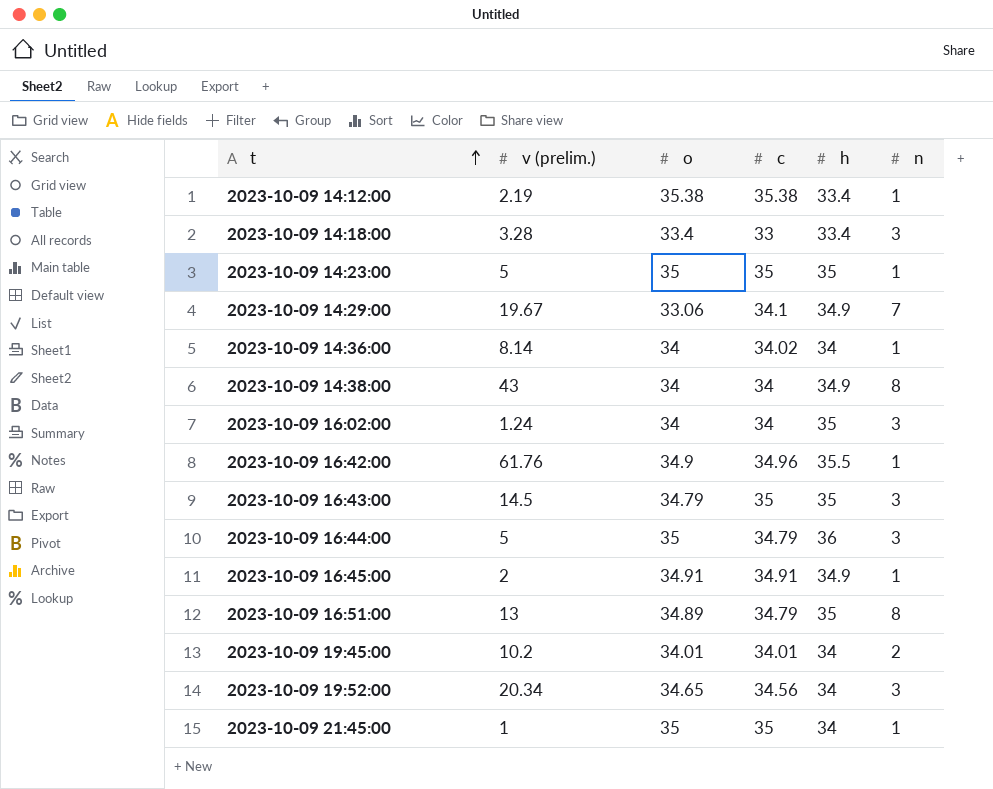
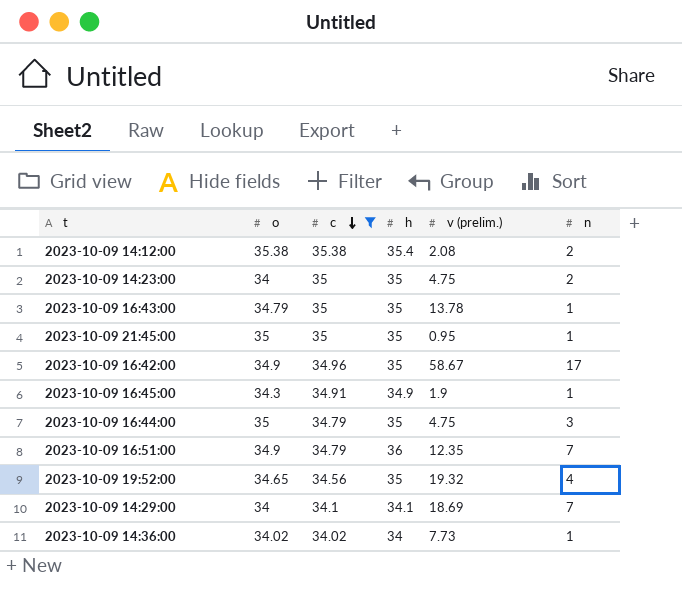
filter: none -> c >= 34.02
row order: t ascending -> c descending
column v (prelim.) | position: 2 -> 5
2023-10-09 14:12:00 | h: 33.4 -> 35.4
2023-10-09 14:12:00 | v (prelim.): 2.19 -> 2.08
2023-10-09 14:12:00 | n: 1 -> 2
2023-10-09 14:23:00 | o: 35 -> 34
2023-10-09 14:23:00 | v (prelim.): 5 -> 4.75
2023-10-09 14:23:00 | n: 1 -> 2
2023-10-09 16:43:00 | v (prelim.): 14.5 -> 13.78
2023-10-09 16:43:00 | n: 3 -> 1
2023-10-09 21:45:00 | h: 34 -> 35
2023-10-09 21:45:00 | v (prelim.): 1 -> 0.95
2023-10-09 16:42:00 | h: 35.5 -> 35
2023-10-09 16:42:00 | v (prelim.): 61.76 -> 58.67
2023-10-09 16:42:00 | n: 1 -> 17
2023-10-09 16:45:00 | o: 34.91 -> 34.3
2023-10-09 16:45:00 | v (prelim.): 2 -> 1.9
2023-10-09 16:44:00 | h: 36 -> 35
2023-10-09 16:44:00 | v (prelim.): 5 -> 4.75
2023-10-09 16:51:00 | o: 34.89 -> 34.9
2023-10-09 16:51:00 | h: 35 -> 36
2023-10-09 16:51:00 | v (prelim.): 13 -> 12.35
2023-10-09 16:51:00 | n: 8 -> 7
2023-10-09 19:52:00 | h: 34 -> 35
2023-10-09 19:52:00 | v (prelim.): 20.34 -> 19.32
2023-10-09 19:52:00 | n: 3 -> 4
2023-10-09 14:29:00 | o: 33.06 -> 34
2023-10-09 14:29:00 | h: 34.9 -> 34.1
2023-10-09 14:29:00 | v (prelim.): 19.67 -> 18.69
2023-10-09 14:36:00 | o: 34 -> 34.02
2023-10-09 14:36:00 | v (prelim.): 8.14 -> 7.73

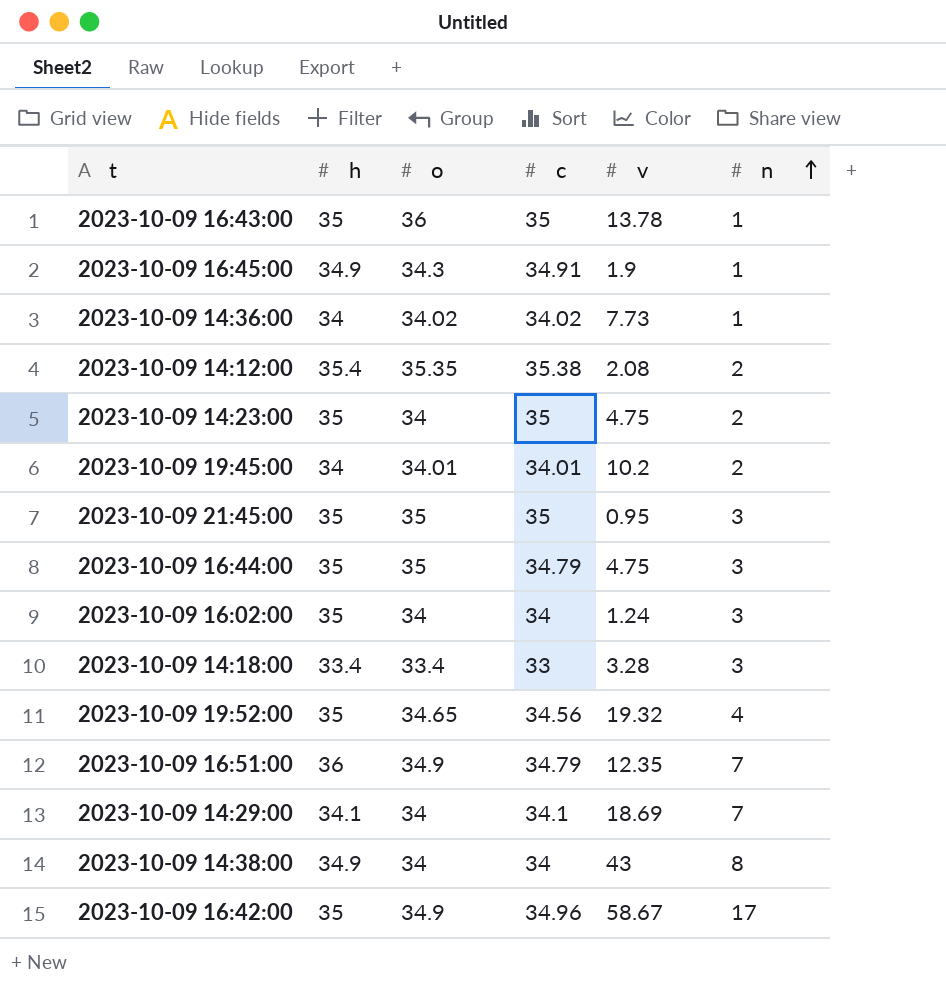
filter: c >= 34.02 -> none
row order: c descending -> n ascending
column h | position: 4 -> 2
column name: v (prelim.) -> v
2023-10-09 16:43:00 | o: 34.79 -> 36
2023-10-09 14:12:00 | o: 35.38 -> 35.35
2023-10-09 21:45:00 | n: 1 -> 3

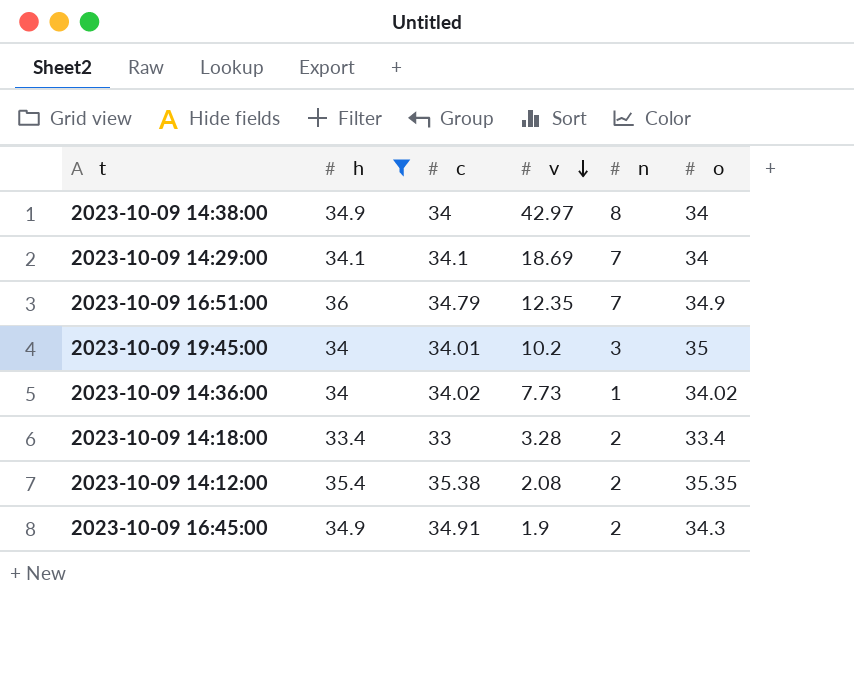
filter: none -> h != 35
row order: n ascending -> v descending
column o | position: 3 -> 6
2023-10-09 14:38:00 | v: 43 -> 42.97
2023-10-09 19:45:00 | n: 2 -> 3
2023-10-09 19:45:00 | o: 34.01 -> 35
2023-10-09 14:18:00 | n: 3 -> 2
2023-10-09 16:45:00 | n: 1 -> 2

